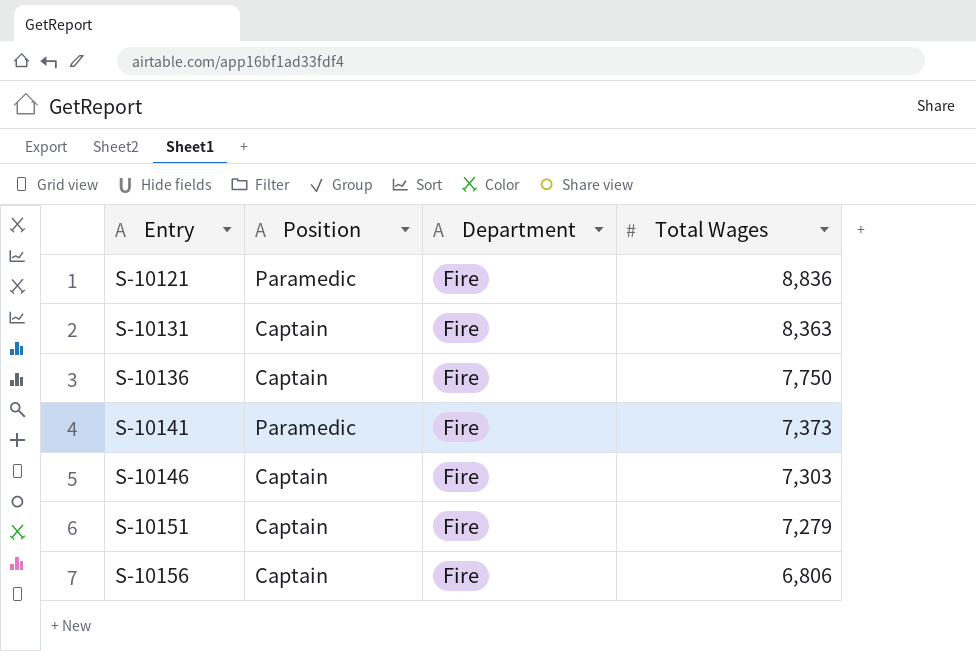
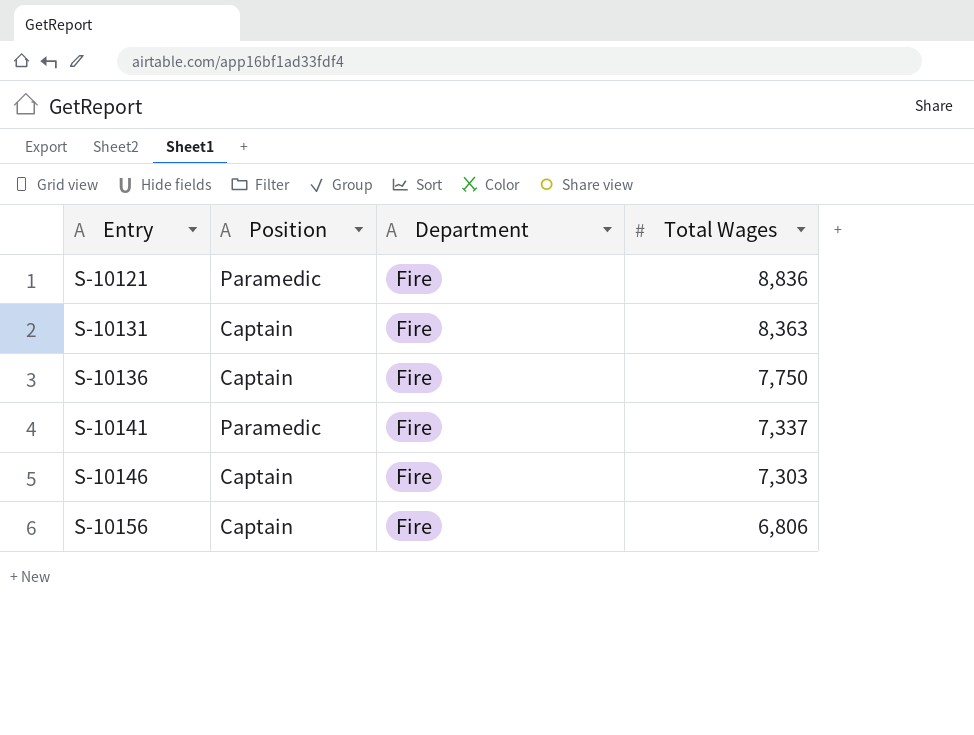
row S-10151: Captain | Fire | 7,279 -> none
S-10141 | Total Wages: 7,373 -> 7,337

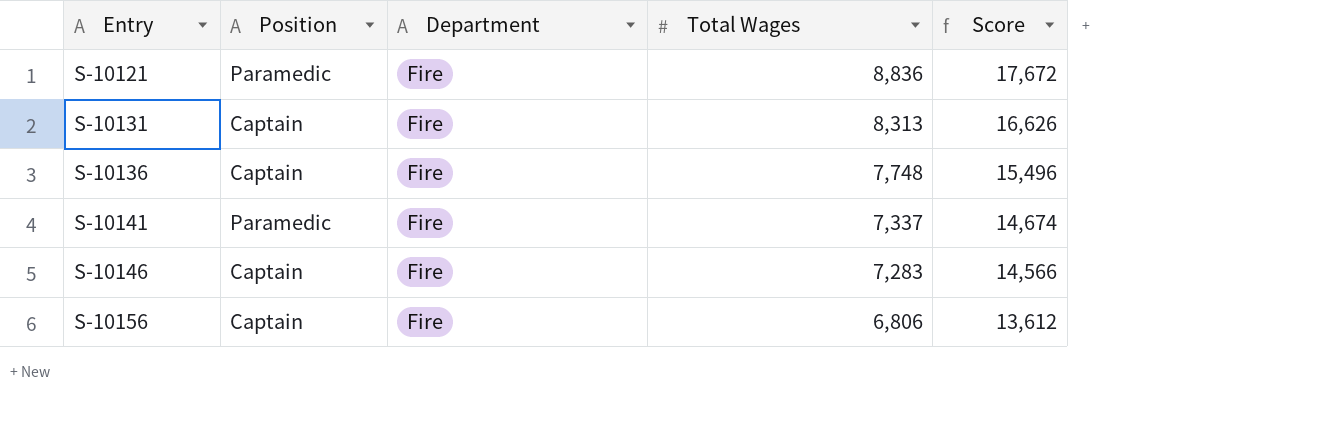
column Score | formula: none -> [Total Wages] * 2
S-10131 | Total Wages: 8,363 -> 8,313
S-10136 | Total Wages: 7,750 -> 7,748
S-10146 | Total Wages: 7,303 -> 7,283

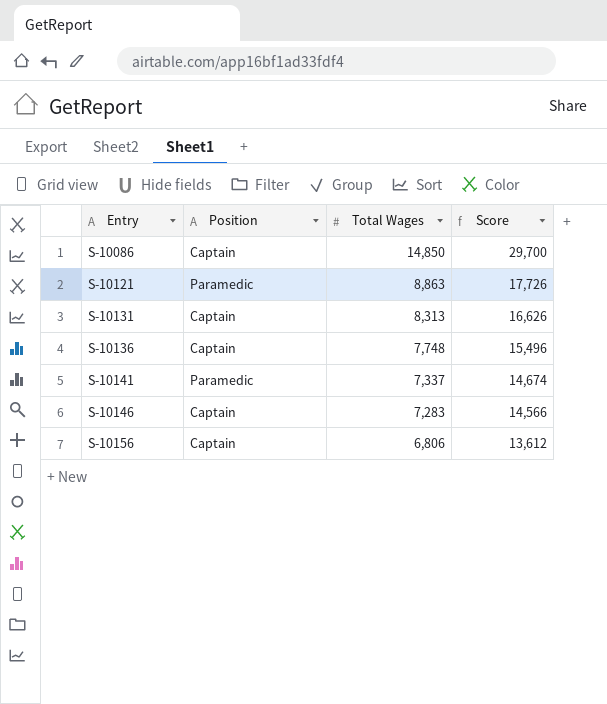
column Department | position: 3 -> none
row S-10086: none -> Captain | 14,850 | 29,700
S-10121 | Total Wages: 8,836 -> 8,863
S-10121 | Score: 17,672 -> 17,726

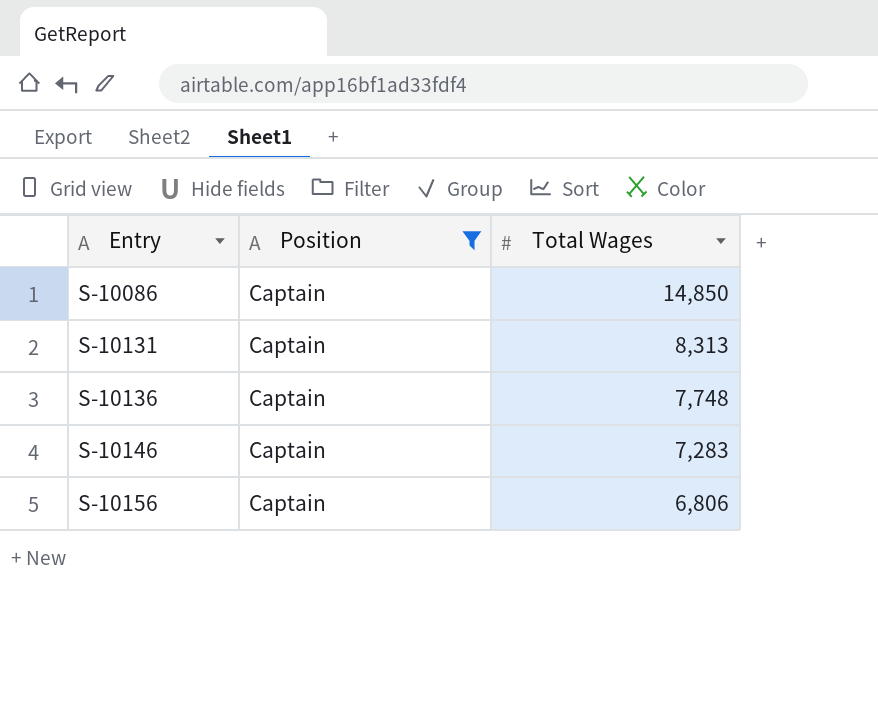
filter: none -> Position = Captain
column Score | formula: [Total Wages] * 2 -> none

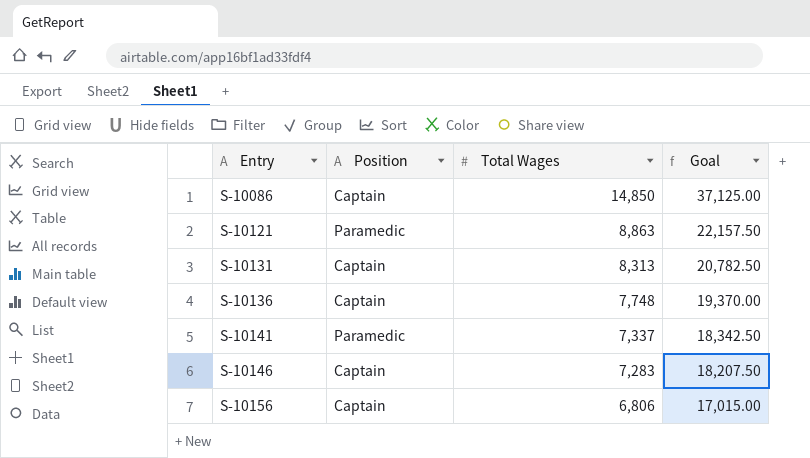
filter: Position = Captain -> none
column Goal | formula: none -> [Total Wages] * 2.5

